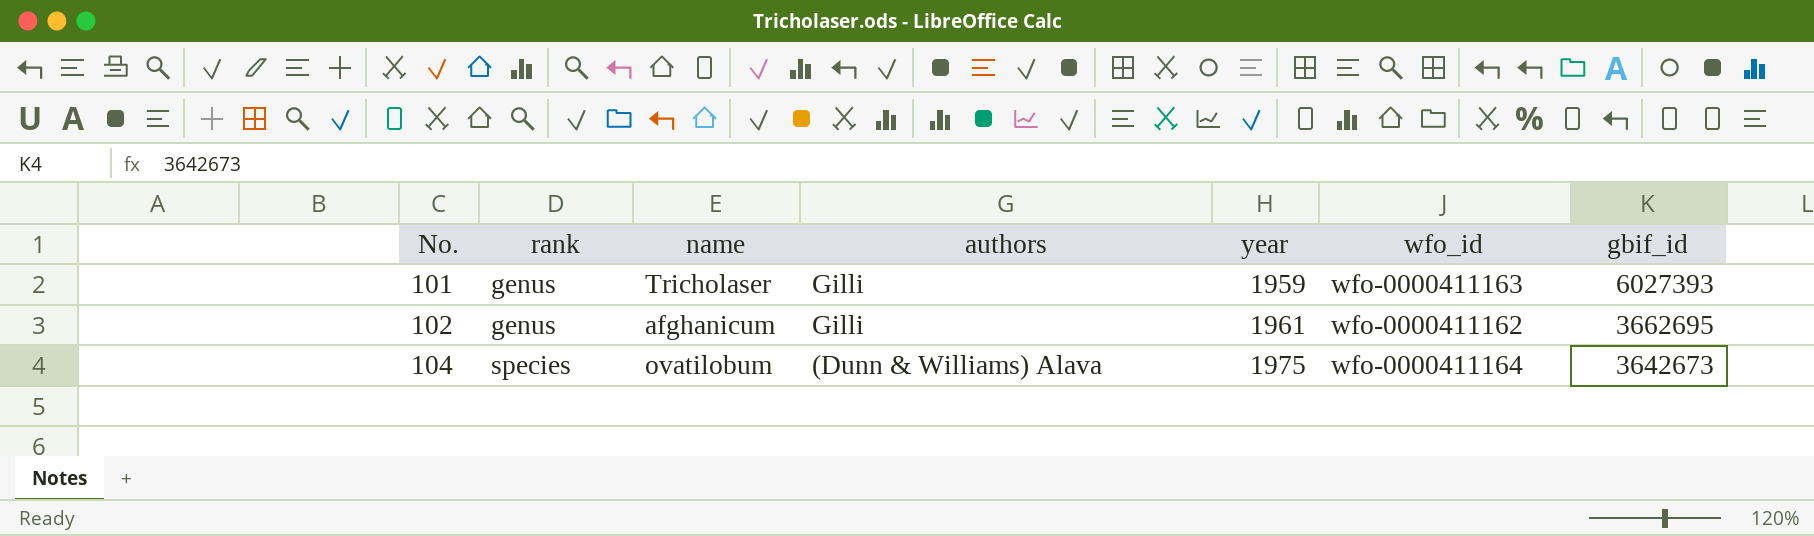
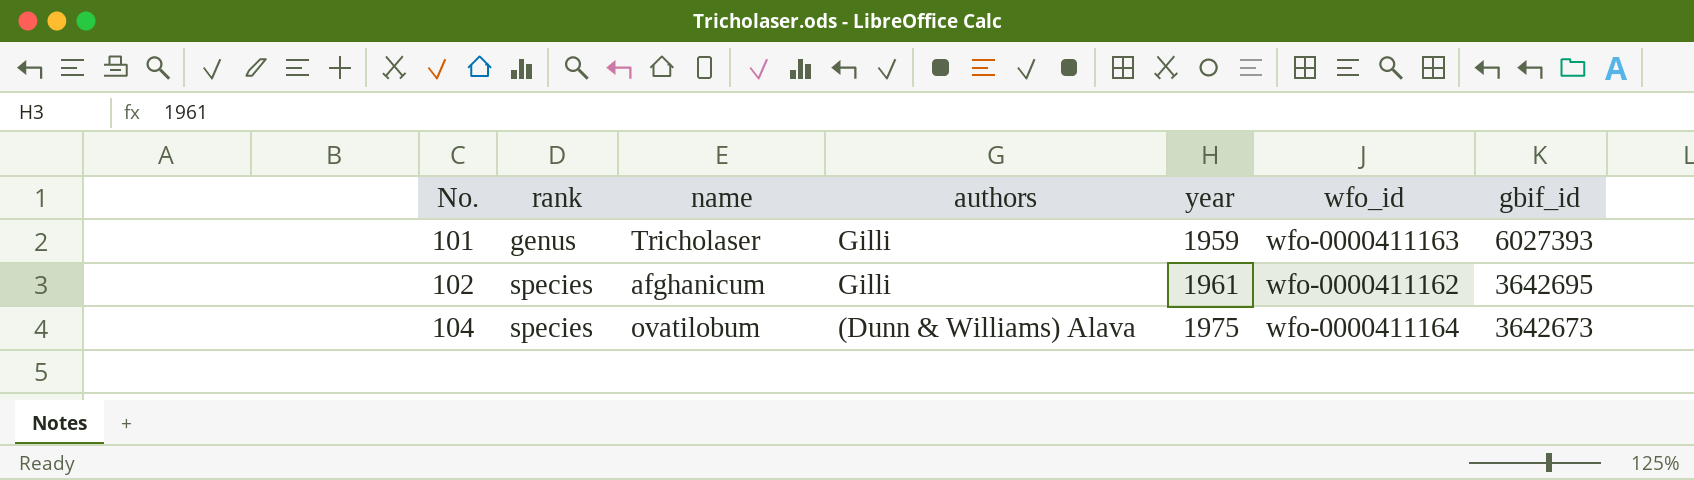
102 | rank: genus -> species
102 | gbif_id: 3662695 -> 3642695

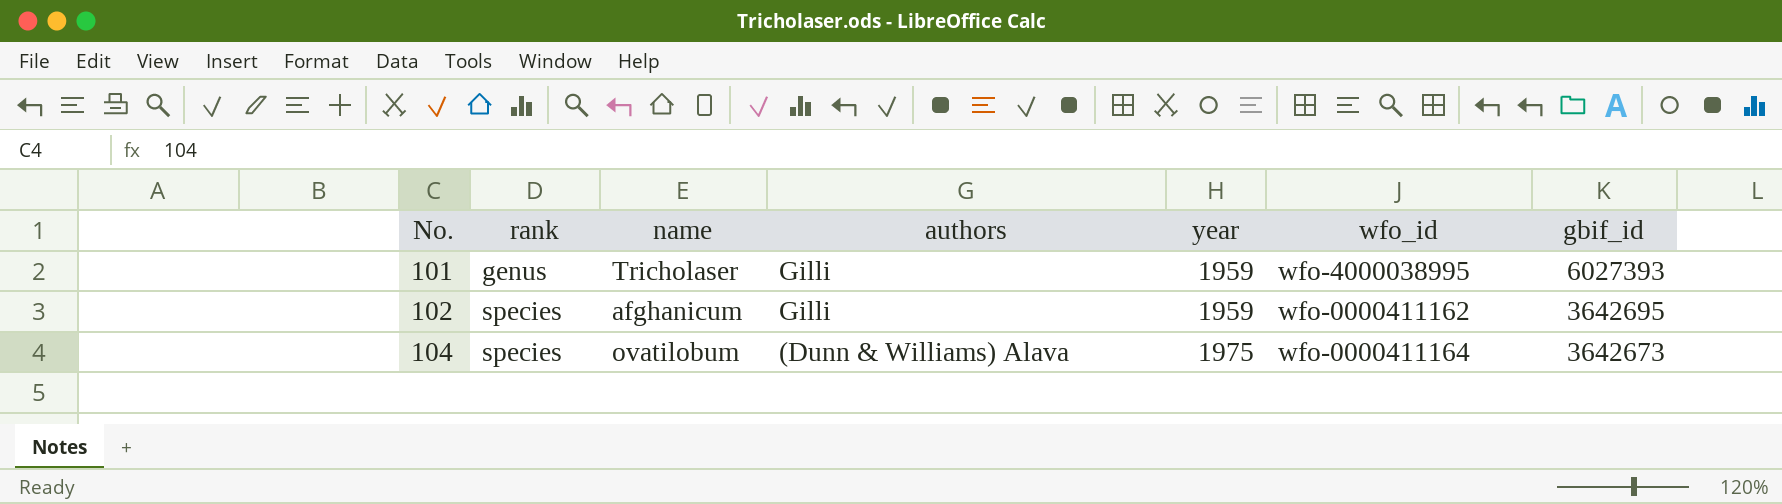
101 | wfo_id: wfo-0000411163 -> wfo-4000038995
102 | year: 1961 -> 1959

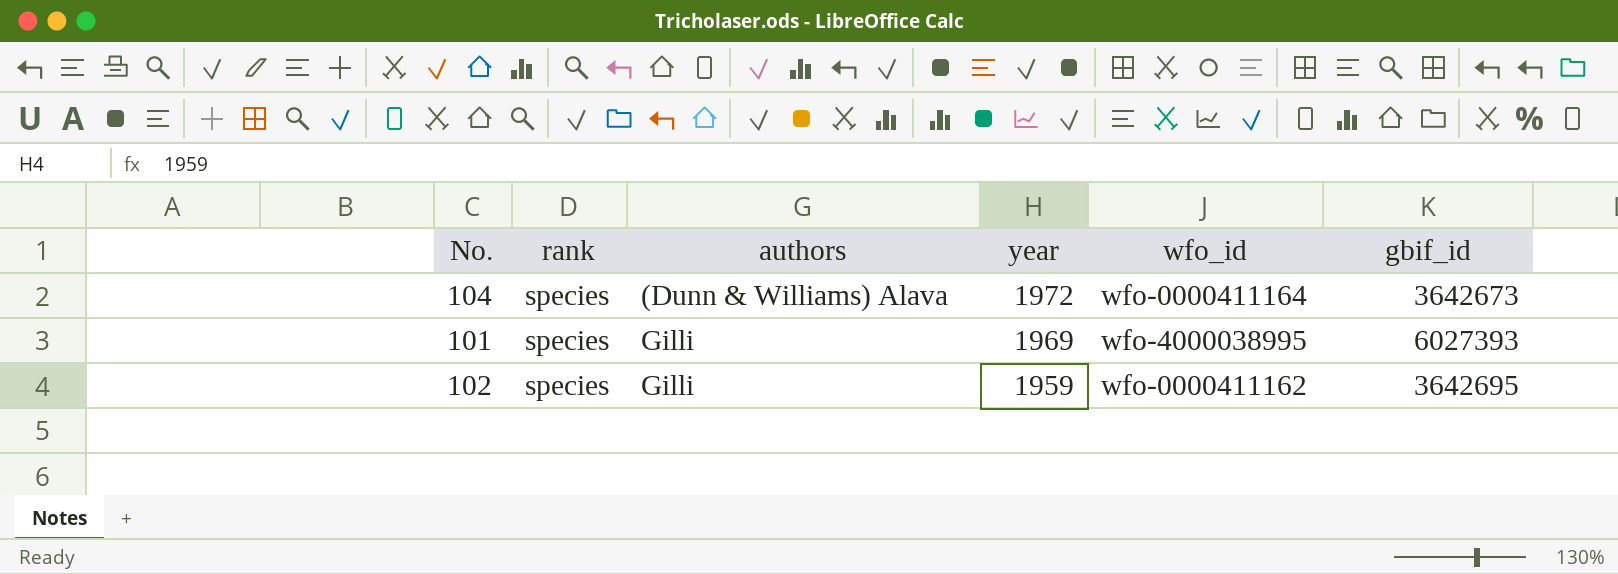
row order: No. ascending -> authors ascending
column name | position: 3 -> none
104 | year: 1975 -> 1972
101 | rank: genus -> species
101 | year: 1959 -> 1969

